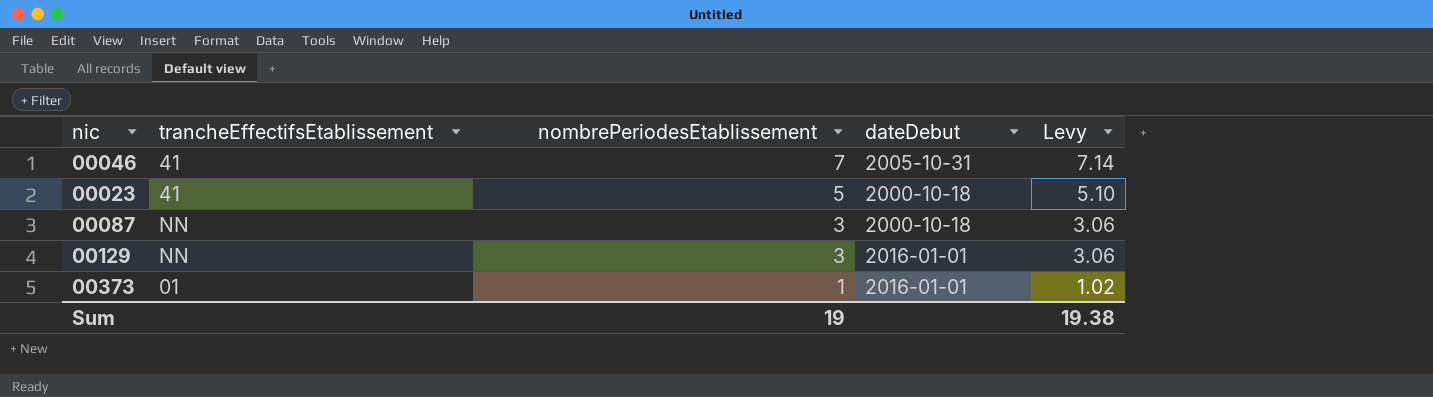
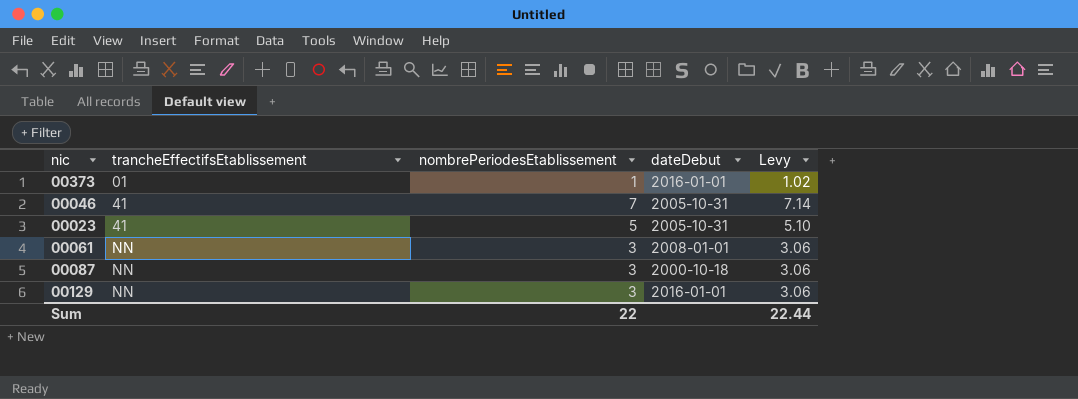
row order: nombrePeriodesEtablissement descending -> trancheEffectifsEtablissement ascending
00023 | dateDebut: 2000-10-18 -> 2005-10-31
row 00061: none -> NN | 3 | 2008-01-01 | 3.06
Sum | nombrePeriodesEtablissement: 19 -> 22
Sum | Levy: 19.38 -> 22.44

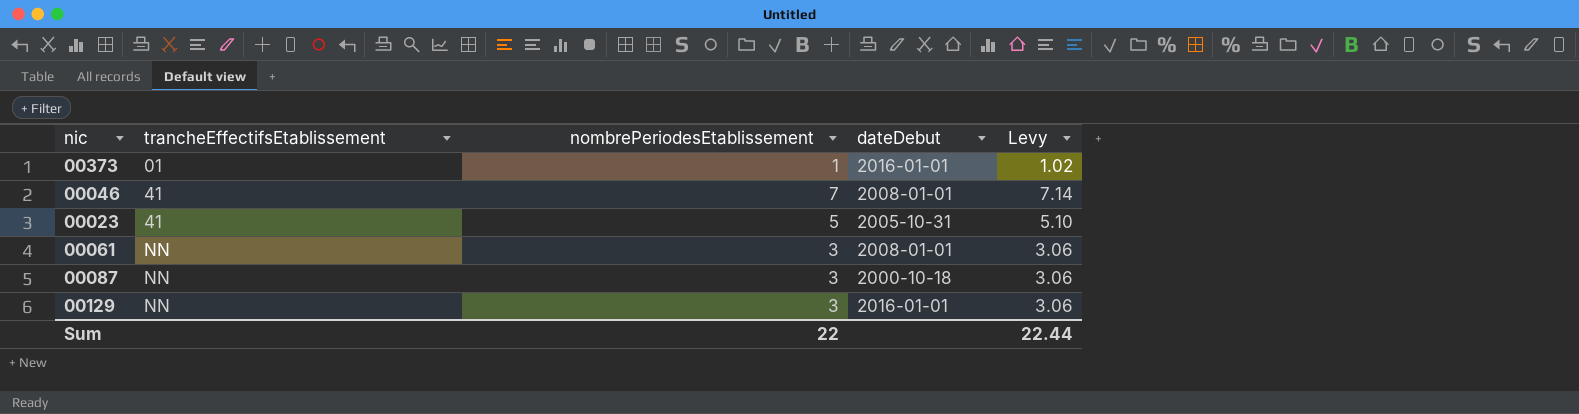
00046 | dateDebut: 2005-10-31 -> 2008-01-01

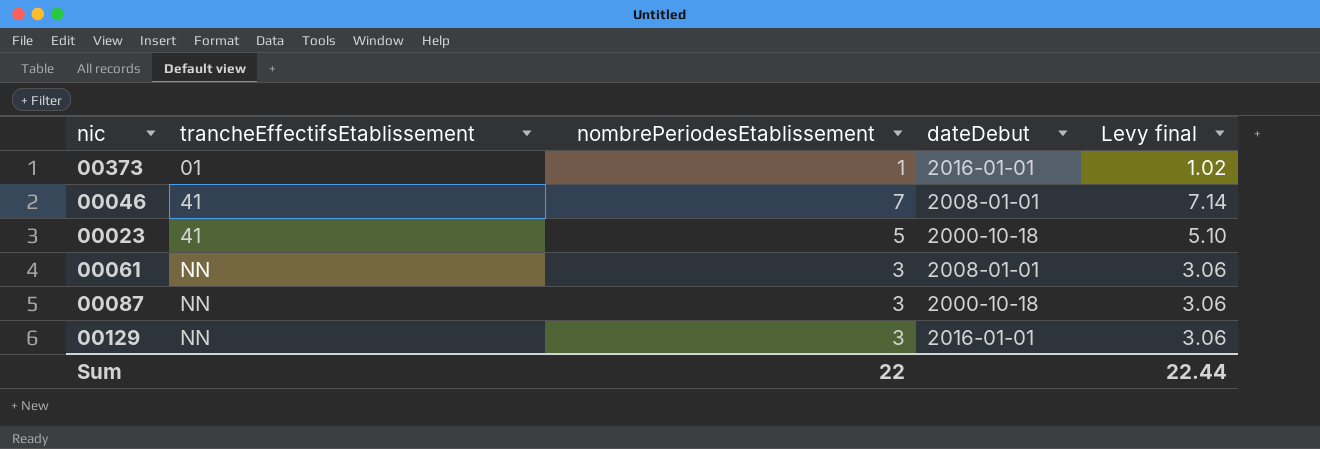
column name: Levy -> Levy final
00023 | dateDebut: 2005-10-31 -> 2000-10-18

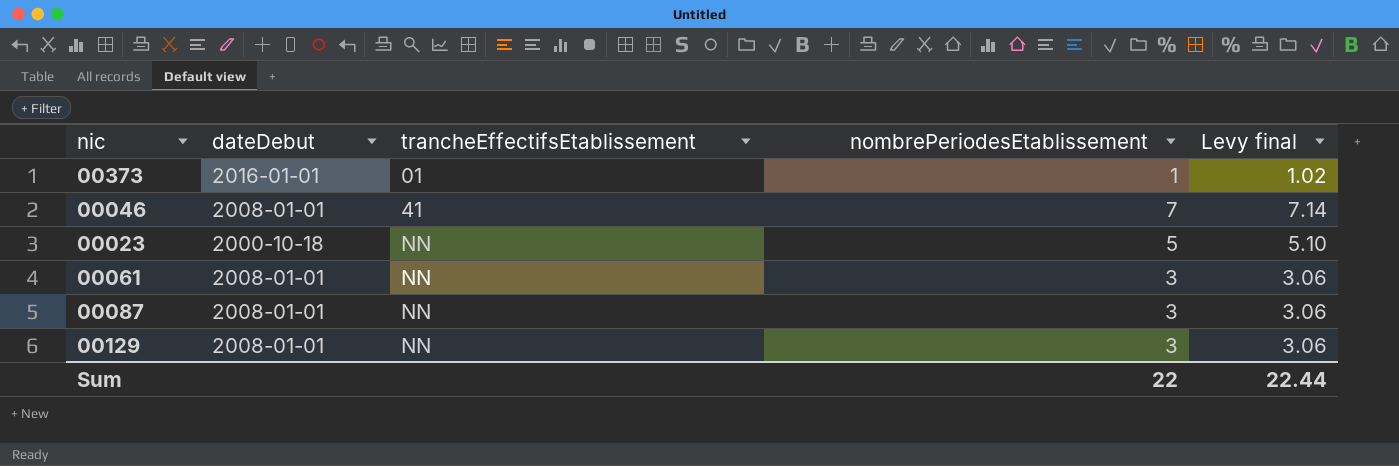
column dateDebut | position: 4 -> 2
00023 | trancheEffectifsEtablissement: 41 -> NN
00087 | dateDebut: 2000-10-18 -> 2008-01-01
00129 | dateDebut: 2016-01-01 -> 2008-01-01

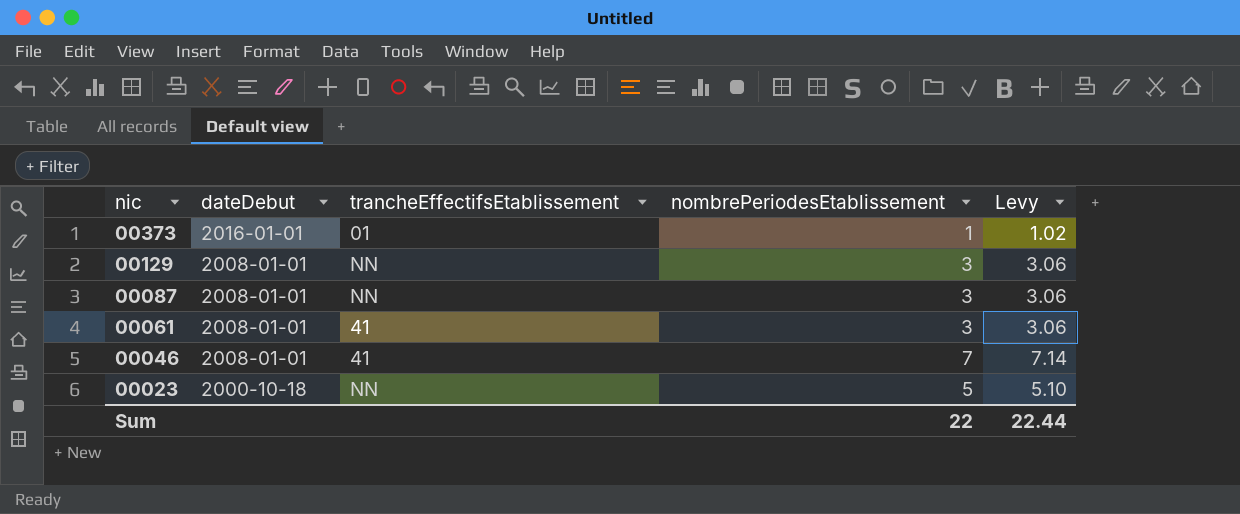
row order: trancheEffectifsEtablissement ascending -> nic descending
column name: Levy final -> Levy
00061 | trancheEffectifsEtablissement: NN -> 41

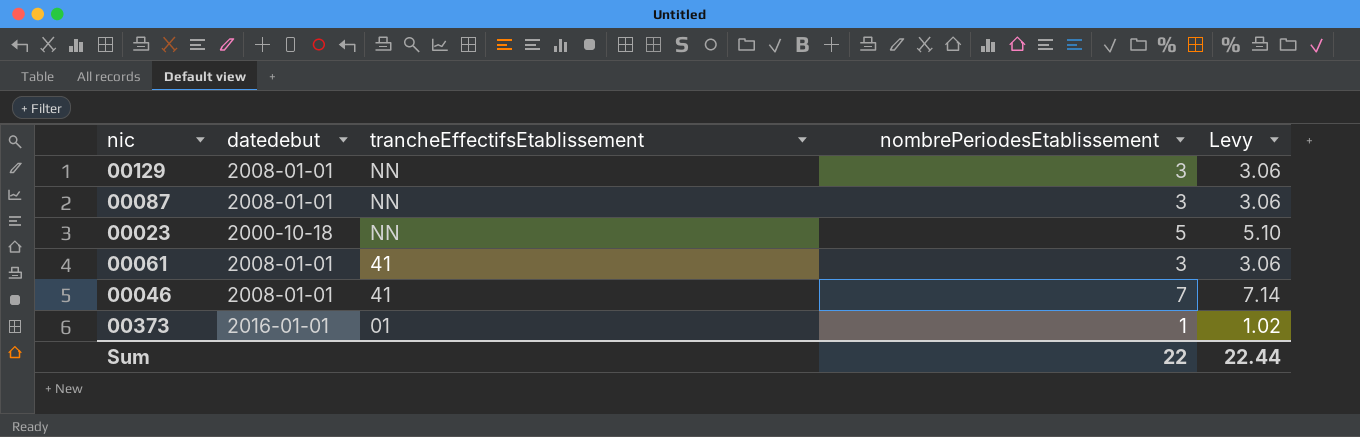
row order: nic descending -> trancheEffectifsEtablissement descending
column name: dateDebut -> datedebut

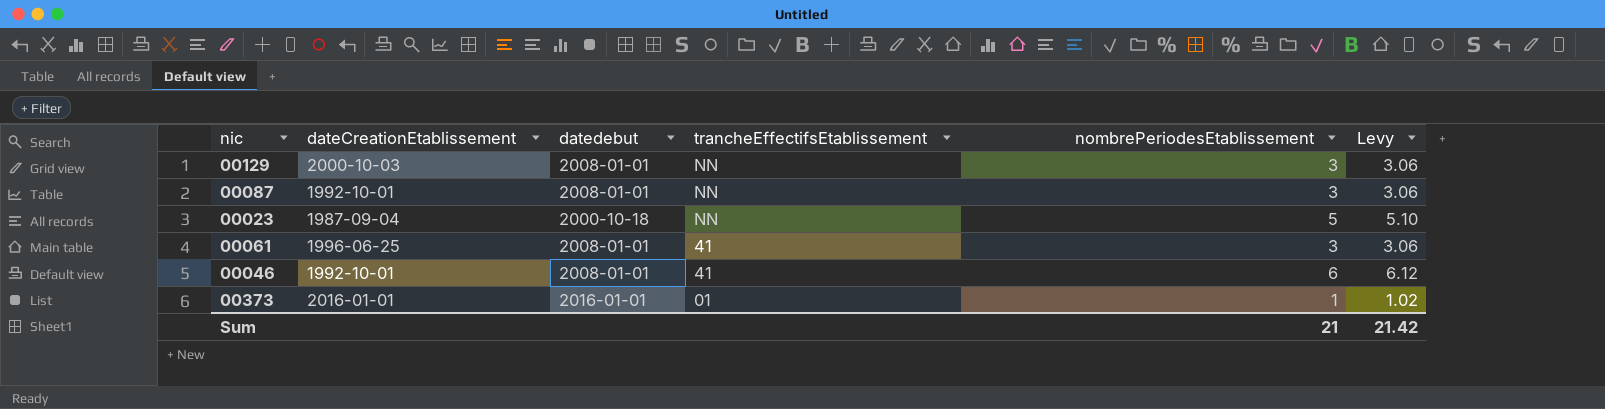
column dateCreationEtablissement | position: none -> 2
00046 | nombrePeriodesEtablissement: 7 -> 6
00046 | Levy: 7.14 -> 6.12
Sum | nombrePeriodesEtablissement: 22 -> 21
Sum | Levy: 22.44 -> 21.42

